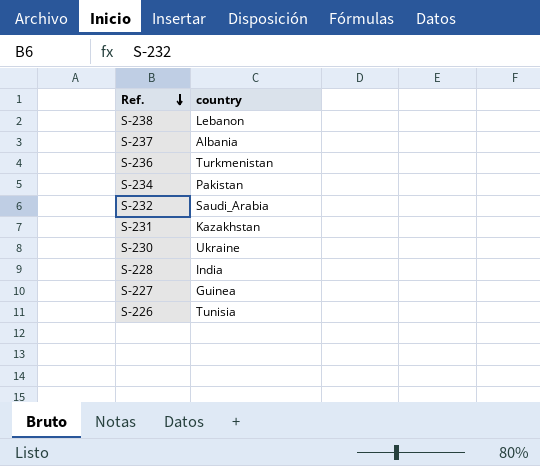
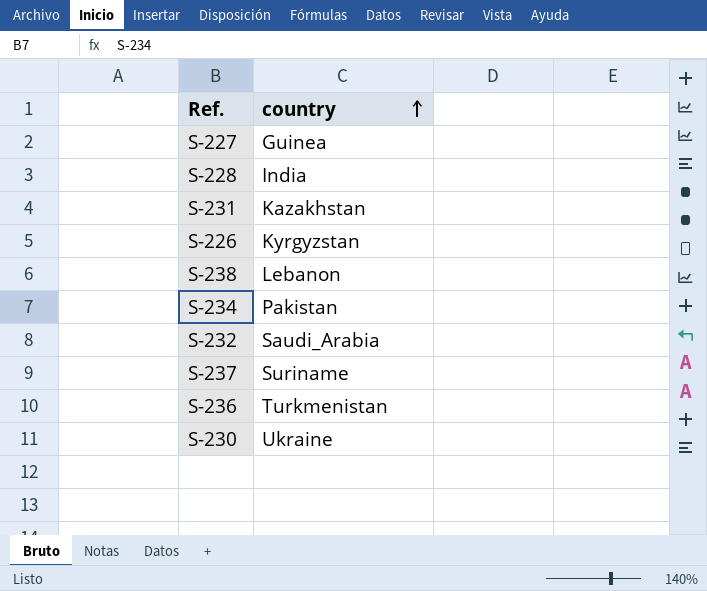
row order: Ref. descending -> country ascending
S-226 | country: Tunisia -> Kyrgyzstan
S-237 | country: Albania -> Suriname

